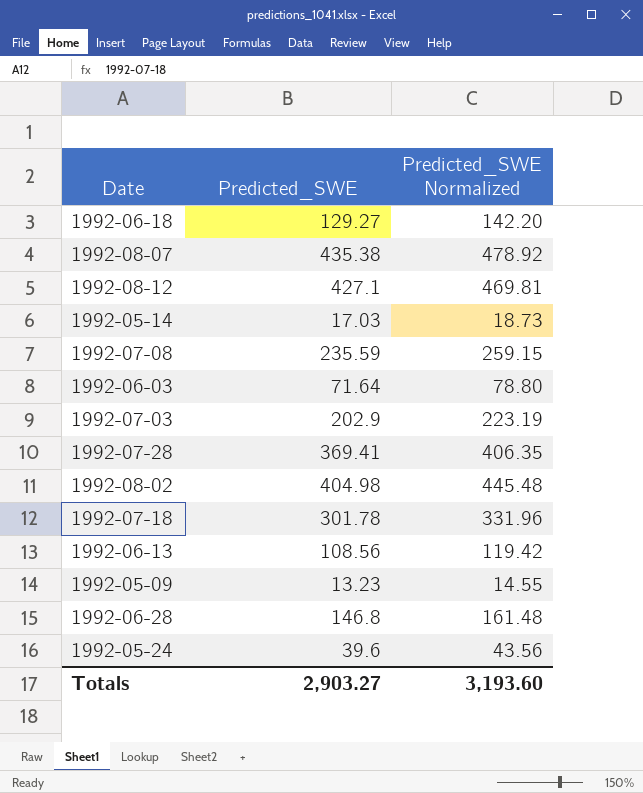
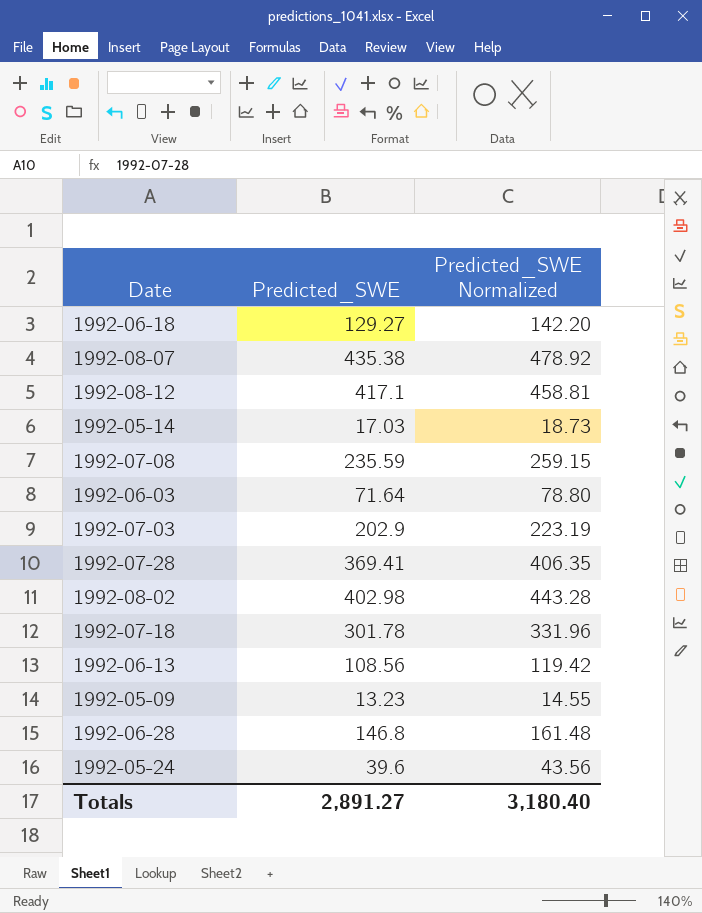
1992-08-12 | Predicted_SWE: 427.1 -> 417.1
1992-08-12 | Predicted_SWE Normalized: 469.81 -> 458.81
1992-08-02 | Predicted_SWE: 404.98 -> 402.98
1992-08-02 | Predicted_SWE Normalized: 445.48 -> 443.28
Totals | Predicted_SWE: 2,903.27 -> 2,891.27
Totals | Predicted_SWE Normalized: 3,193.60 -> 3,180.40

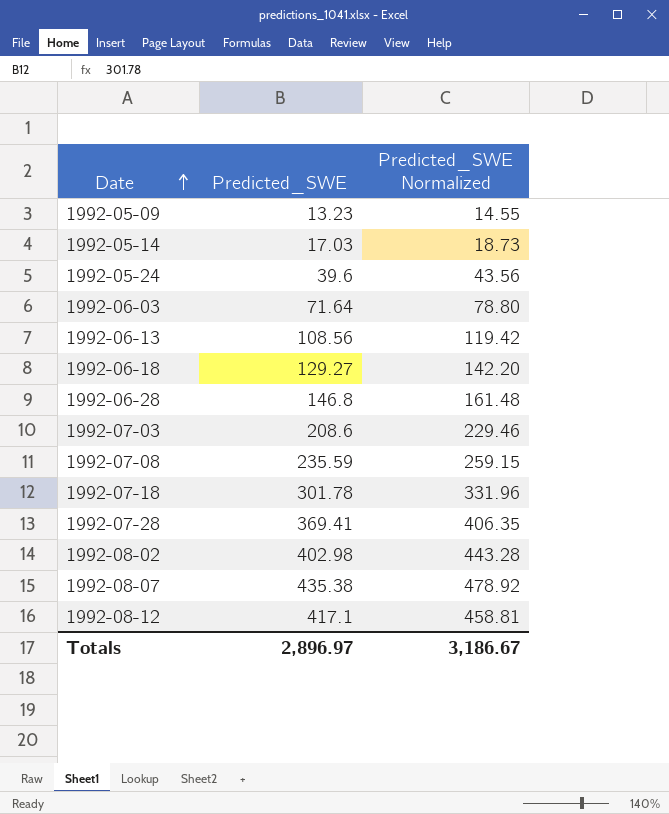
row order: none -> Date ascending
1992-07-03 | Predicted_SWE: 202.9 -> 208.6
1992-07-03 | Predicted_SWE Normalized: 223.19 -> 229.46
Totals | Predicted_SWE: 2,891.27 -> 2,896.97
Totals | Predicted_SWE Normalized: 3,180.40 -> 3,186.67

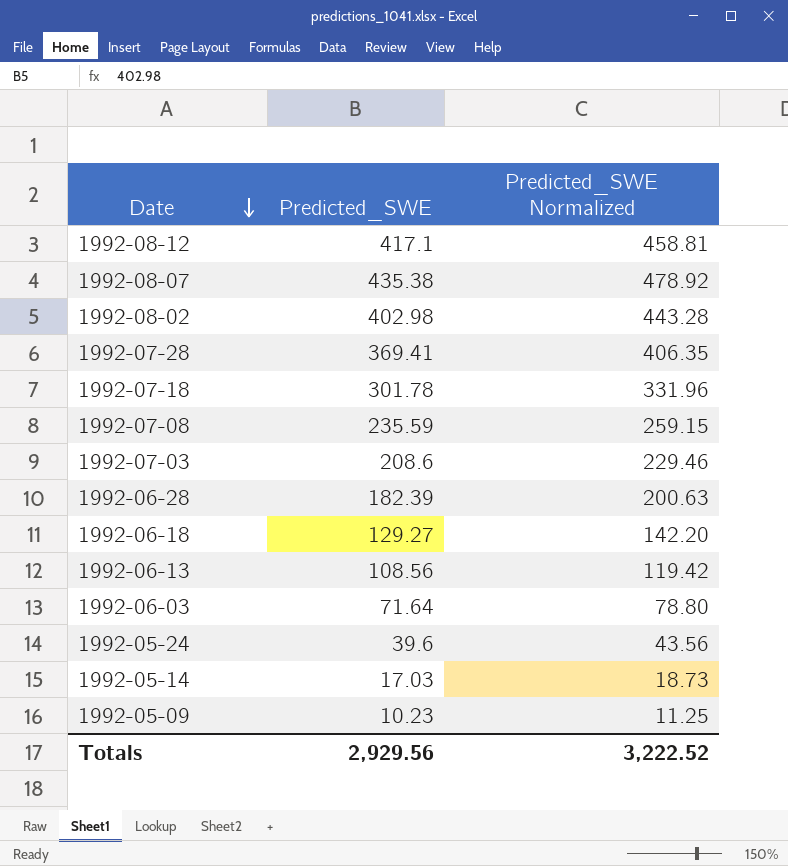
row order: Date ascending -> Date descending
1992-06-28 | Predicted_SWE: 146.8 -> 182.39
1992-06-28 | Predicted_SWE Normalized: 161.48 -> 200.63
1992-05-09 | Predicted_SWE: 13.23 -> 10.23
1992-05-09 | Predicted_SWE Normalized: 14.55 -> 11.25
Totals | Predicted_SWE: 2,896.97 -> 2,929.56
Totals | Predicted_SWE Normalized: 3,186.67 -> 3,222.52

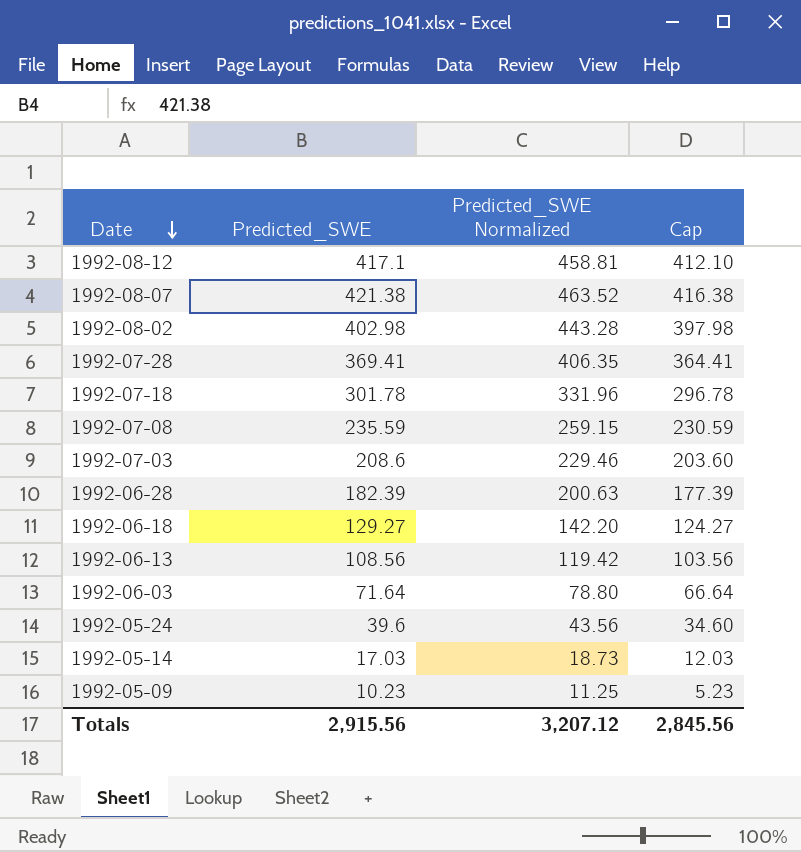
column Cap | formula: none -> [Predicted_SWE] - 5
1992-08-07 | Predicted_SWE: 435.38 -> 421.38
1992-08-07 | Predicted_SWE Normalized: 478.92 -> 463.52
Totals | Predicted_SWE: 2,929.56 -> 2,915.56
Totals | Predicted_SWE Normalized: 3,222.52 -> 3,207.12

